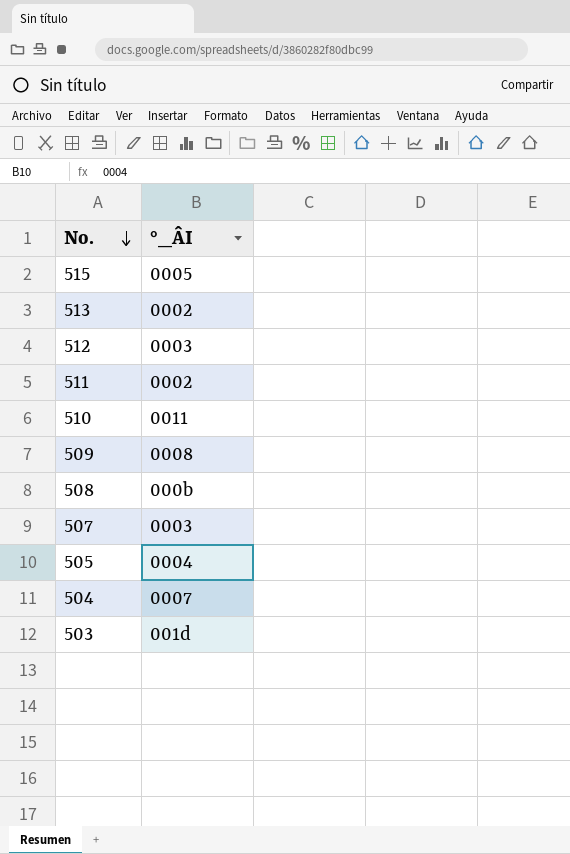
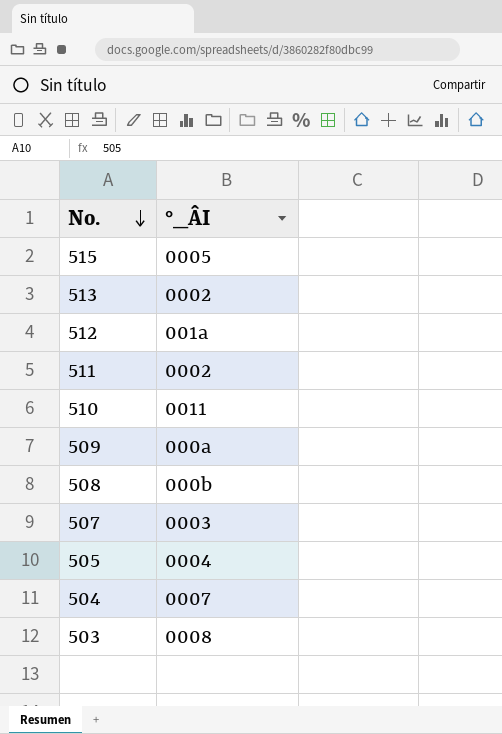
512 | °_ÂI: 0003 -> 001a
509 | °_ÂI: 0008 -> 000a
503 | °_ÂI: 001d -> 0008

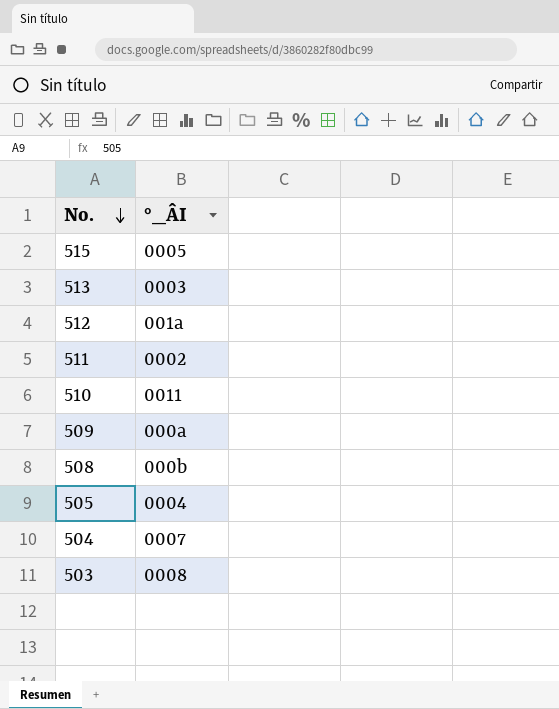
row 507: 0003 -> none
513 | °_ÂI: 0002 -> 0003

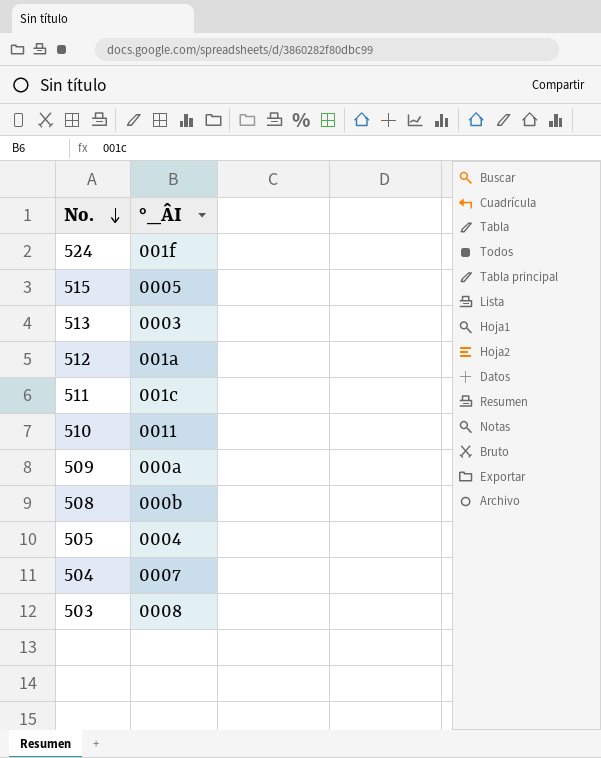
row 524: none -> 001f
511 | °_ÂI: 0002 -> 001c

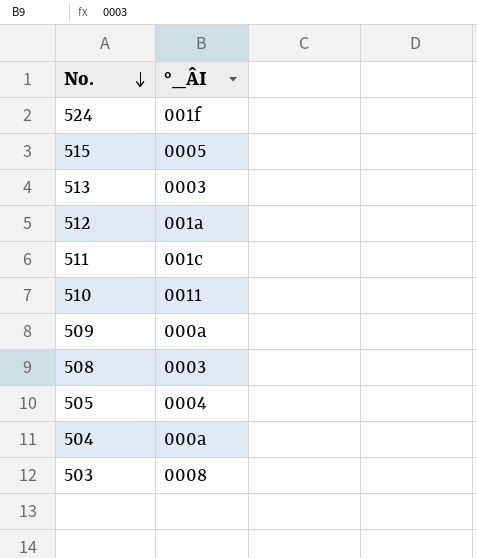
508 | °_ÂI: 000b -> 0003
504 | °_ÂI: 0007 -> 000a

